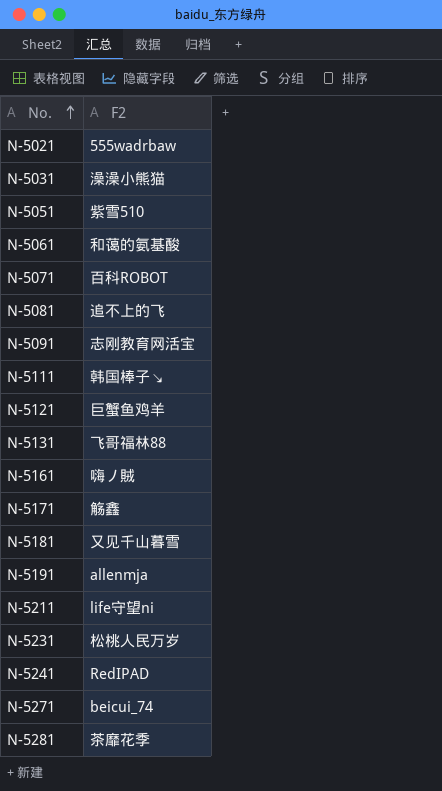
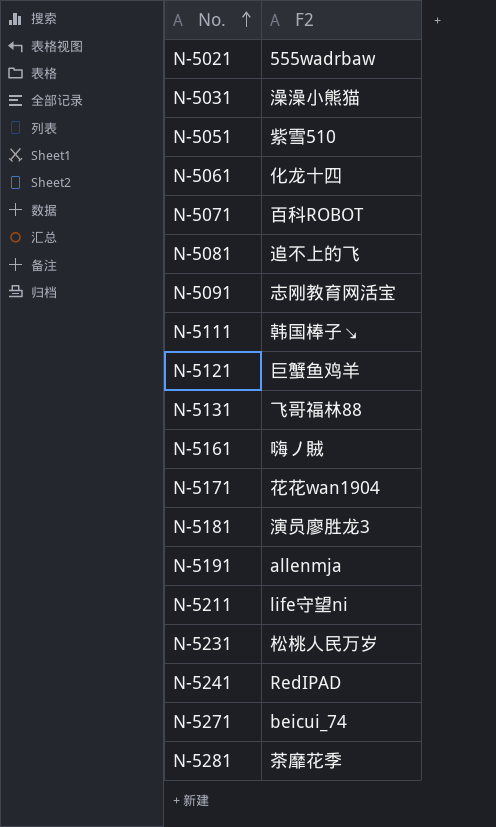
N-5061 | F2: 和蔼的氨基酸 -> 化龙十四
N-5171 | F2: 觞鑫 -> 花花wan1904
N-5181 | F2: 又见千山暮雪 -> 演员廖胜龙3

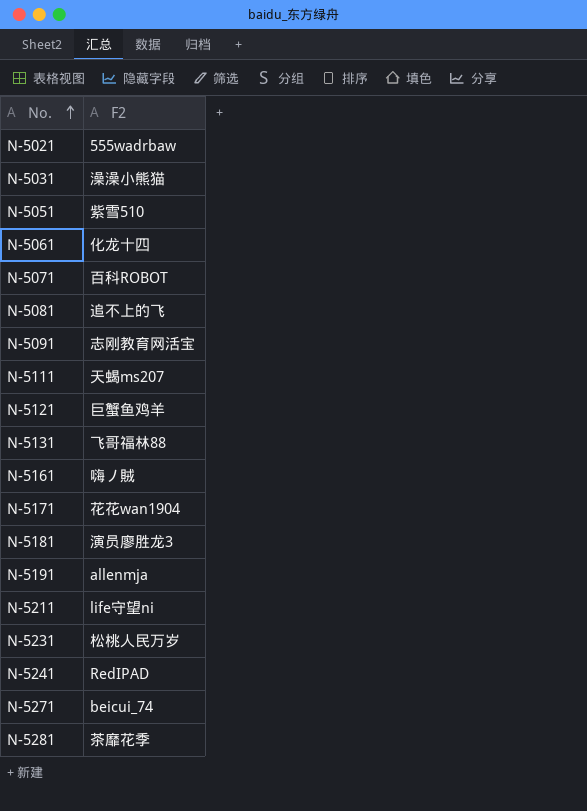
N-5111 | F2: 韩国棒子↘ -> 天蝎ms207

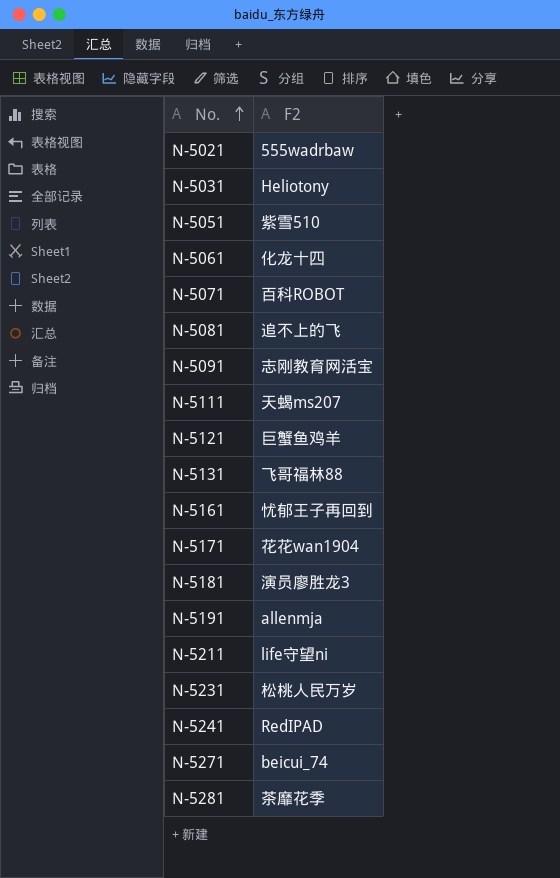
N-5031 | F2: 澡澡小熊猫 -> Heliotony
N-5161 | F2: 嗨ノ賊 -> 忧郁王子再回到

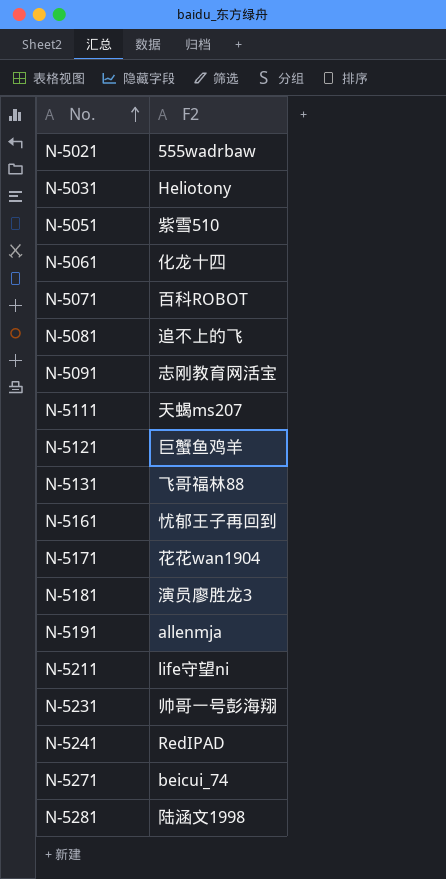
N-5231 | F2: 松桃人民万岁 -> 帅哥一号彭海翔
N-5281 | F2: 茶靡花季 -> 陆涵文1998

